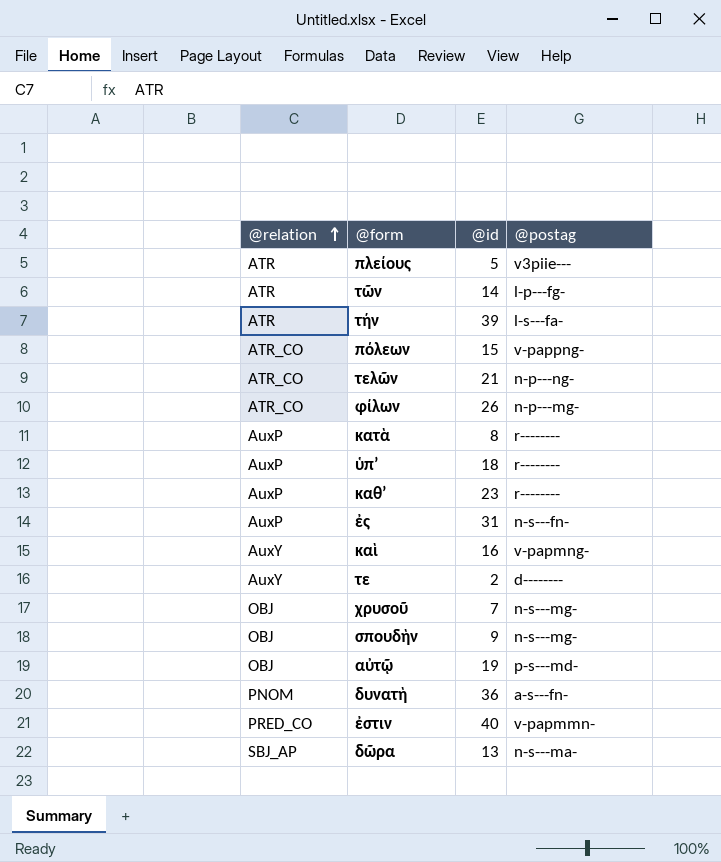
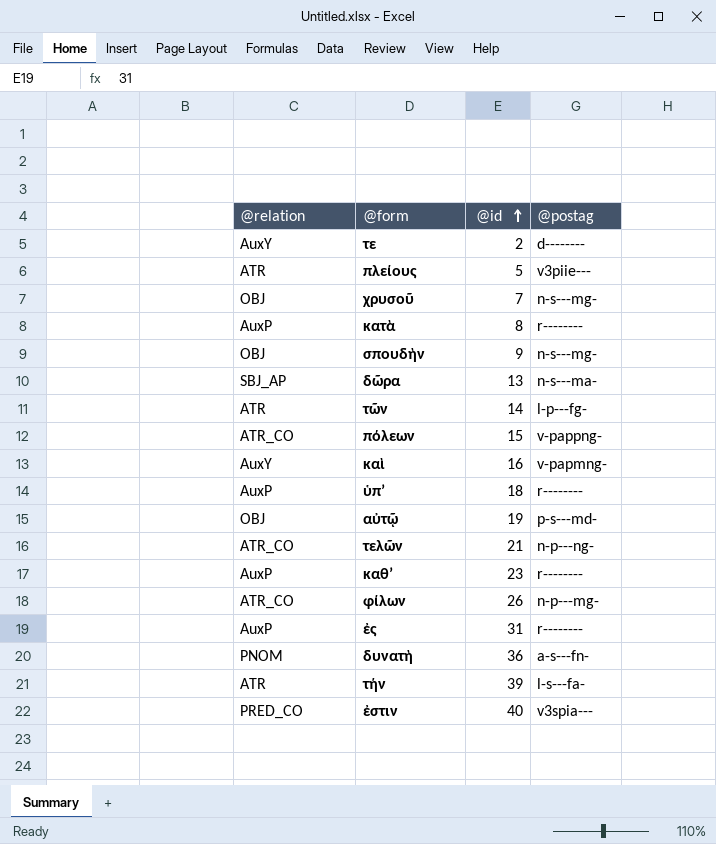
row order: @relation ascending -> @id ascending
ἐς | @postag: n-s---fn- -> r--------
ἐστιν | @postag: v-papmmn- -> v3spia---

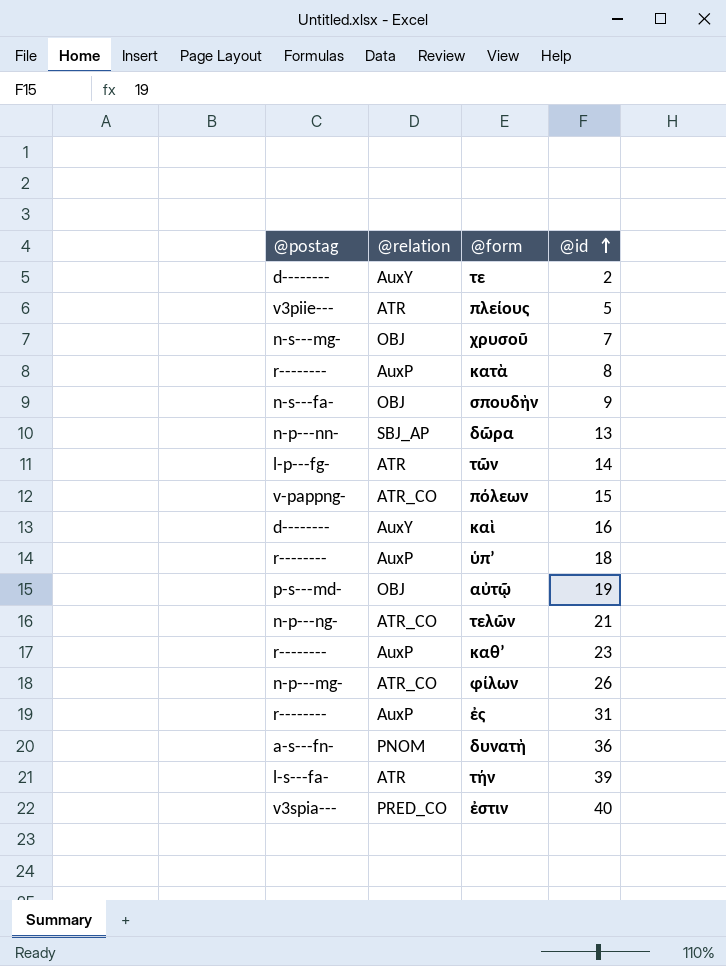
column @postag | position: 4 -> 1
σπουδὴν | @postag: n-s---mg- -> n-s---fa-
δῶρα | @postag: n-s---ma- -> n-p---nn-
καὶ | @postag: v-papmng- -> d--------

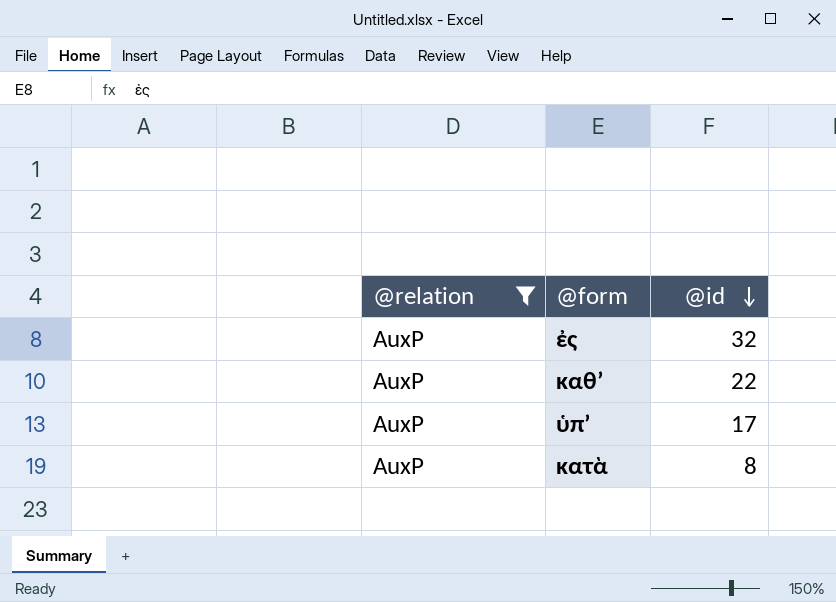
filter: none -> @relation = AuxP
row order: @id ascending -> @id descending
column @postag | position: 1 -> none
ἐς | @id: 31 -> 32
καθʼ | @id: 23 -> 22
ὑπʼ | @id: 18 -> 17

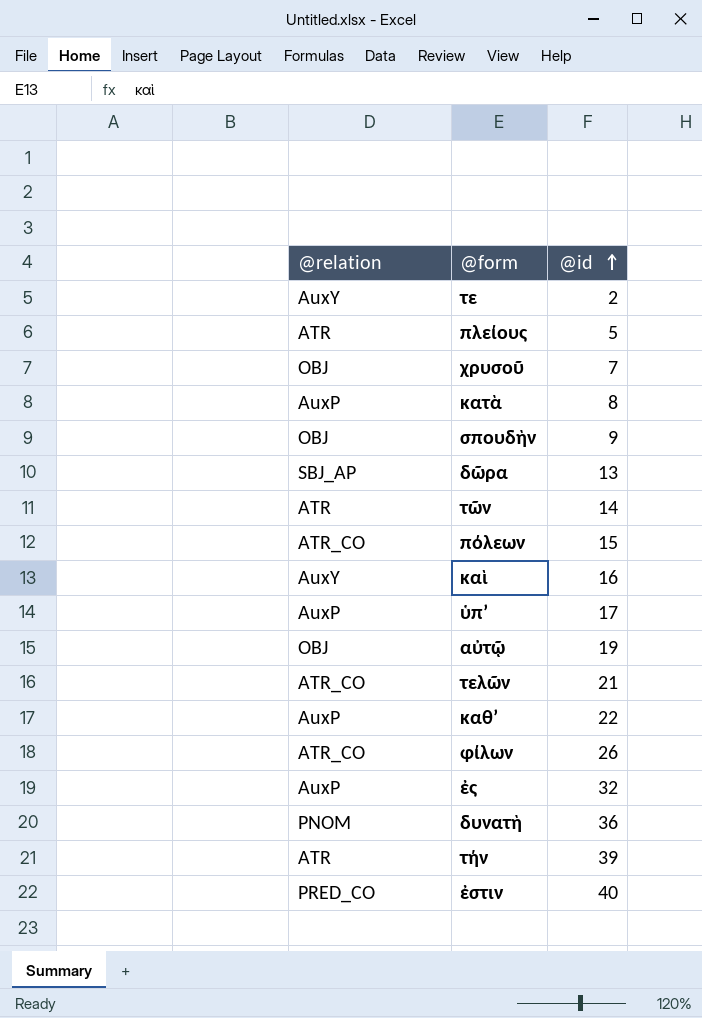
filter: @relation = AuxP -> none
row order: @id descending -> @id ascending

